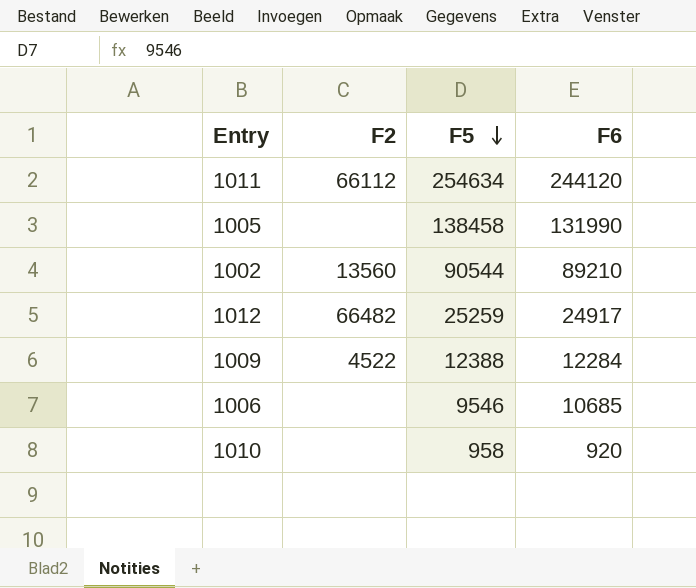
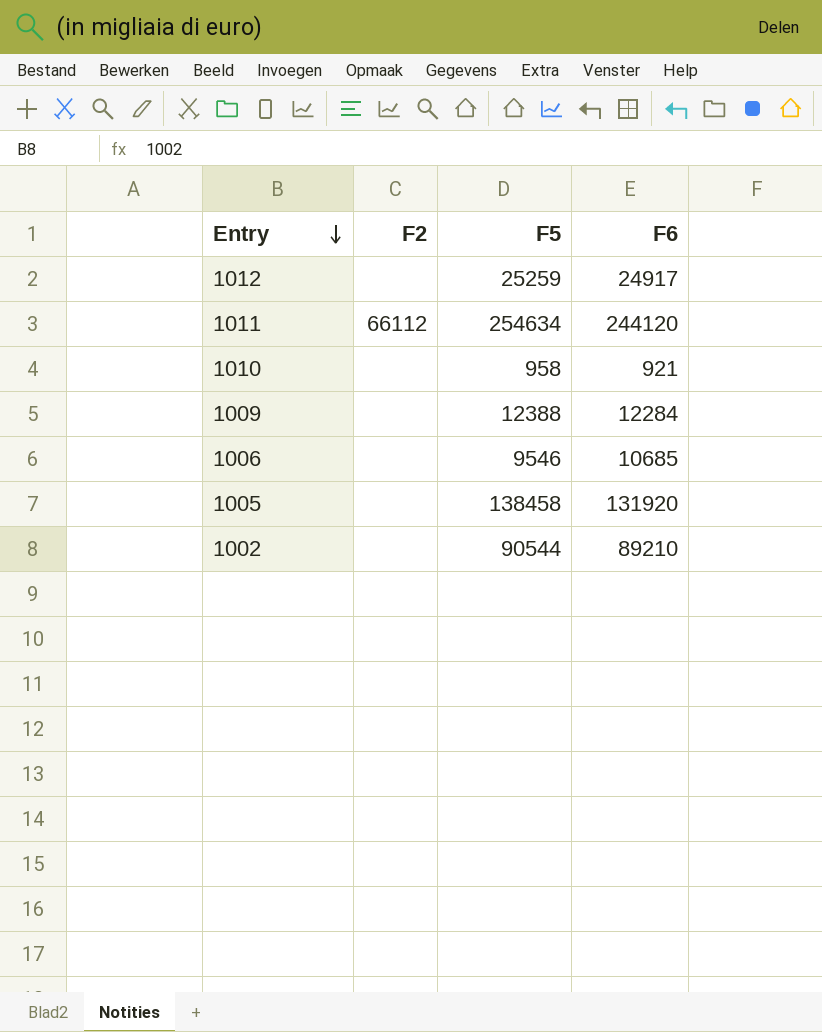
row order: F5 descending -> Entry descending
1012 | F2: 66482 -> none
1010 | F6: 920 -> 921
1009 | F2: 4522 -> none
1005 | F6: 131990 -> 131920
1002 | F2: 13560 -> none

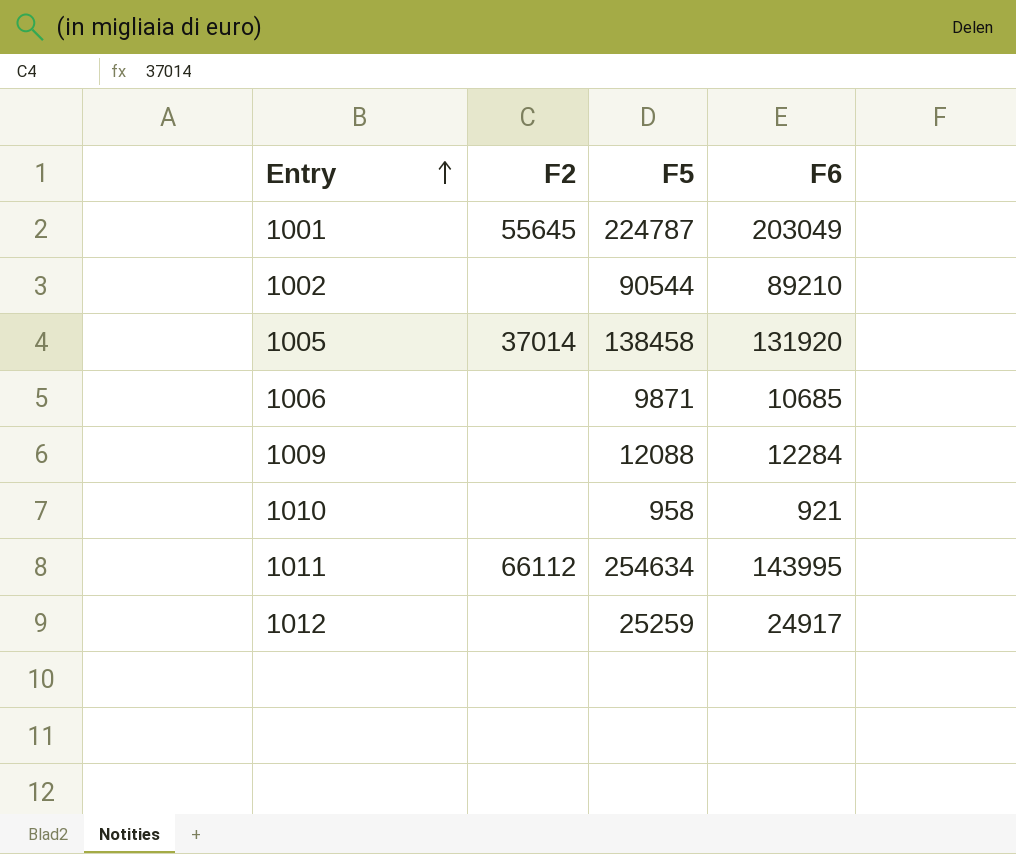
row order: Entry descending -> Entry ascending
row 1001: none -> 55645 | 224787 | 203049
1005 | F2: none -> 37014
1006 | F5: 9546 -> 9871
1009 | F5: 12388 -> 12088
1011 | F6: 244120 -> 143995

